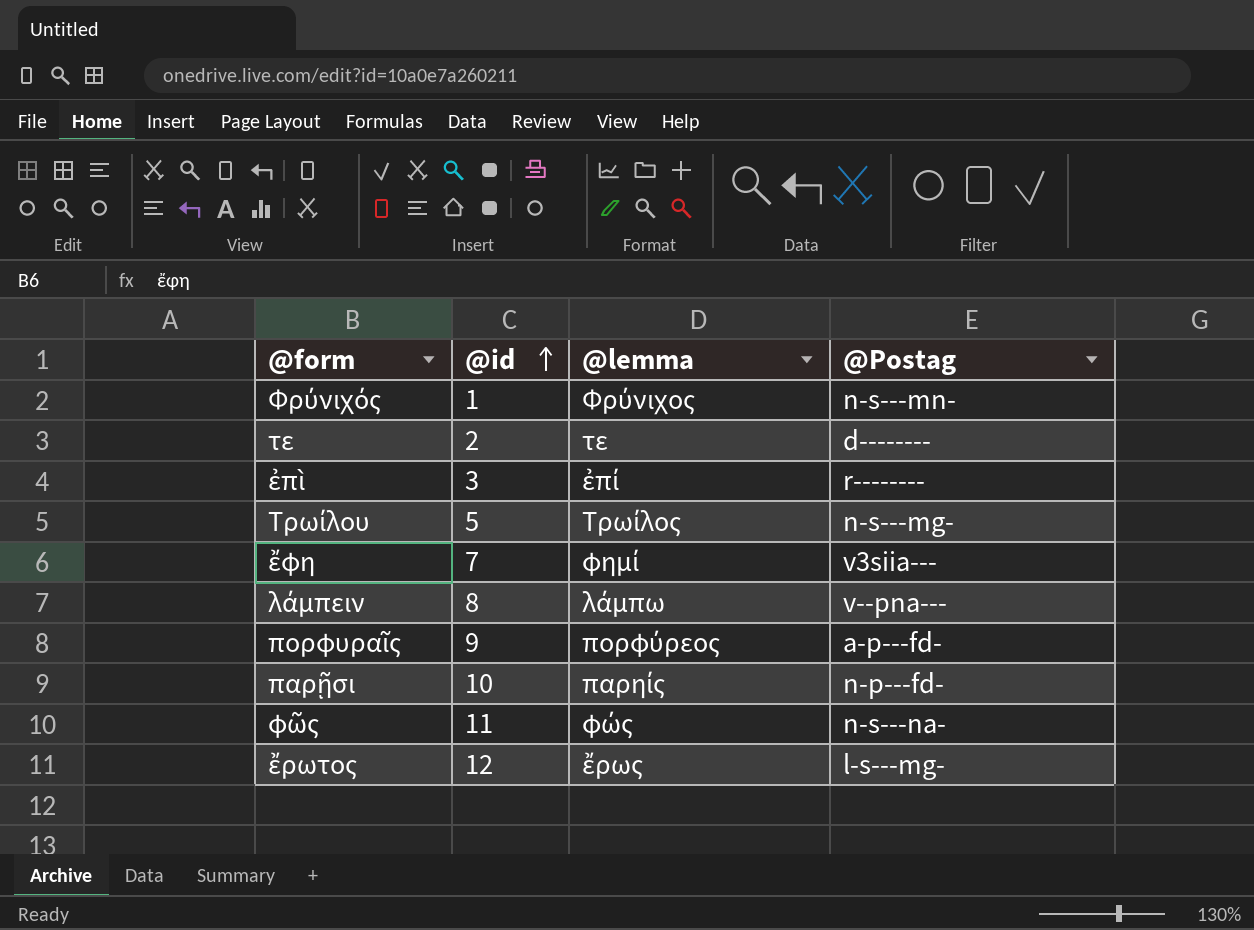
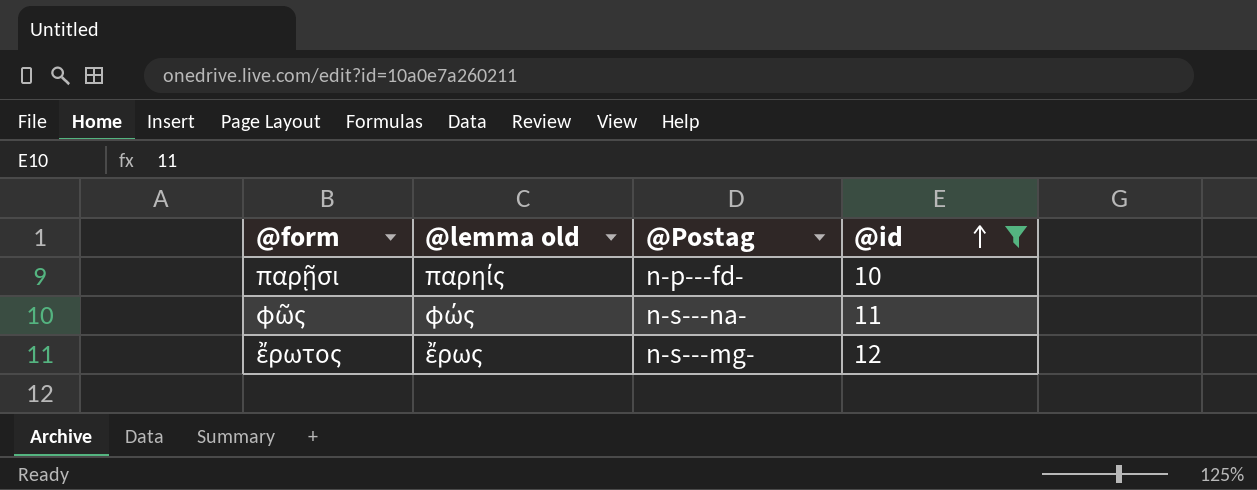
filter: none -> @id >= 10
column name: @lemma -> @lemma old
column @id | position: 2 -> 4
ἔρωτος | @Postag: l-s---mg- -> n-s---mg-

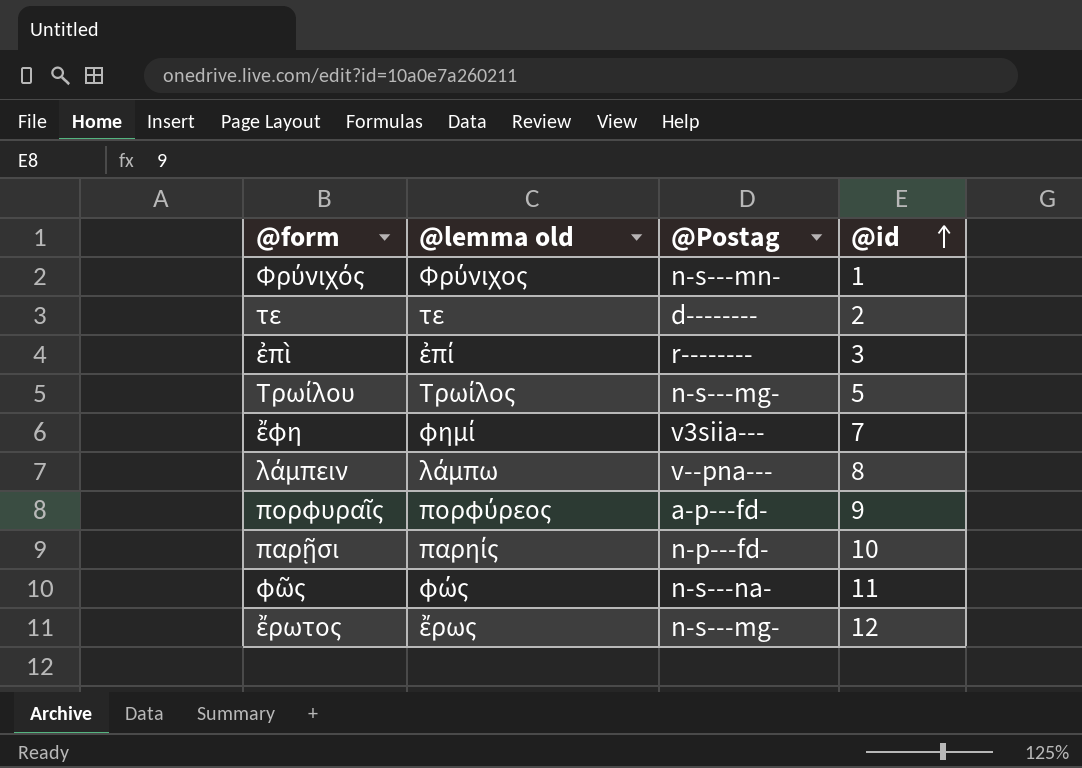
filter: @id >= 10 -> none

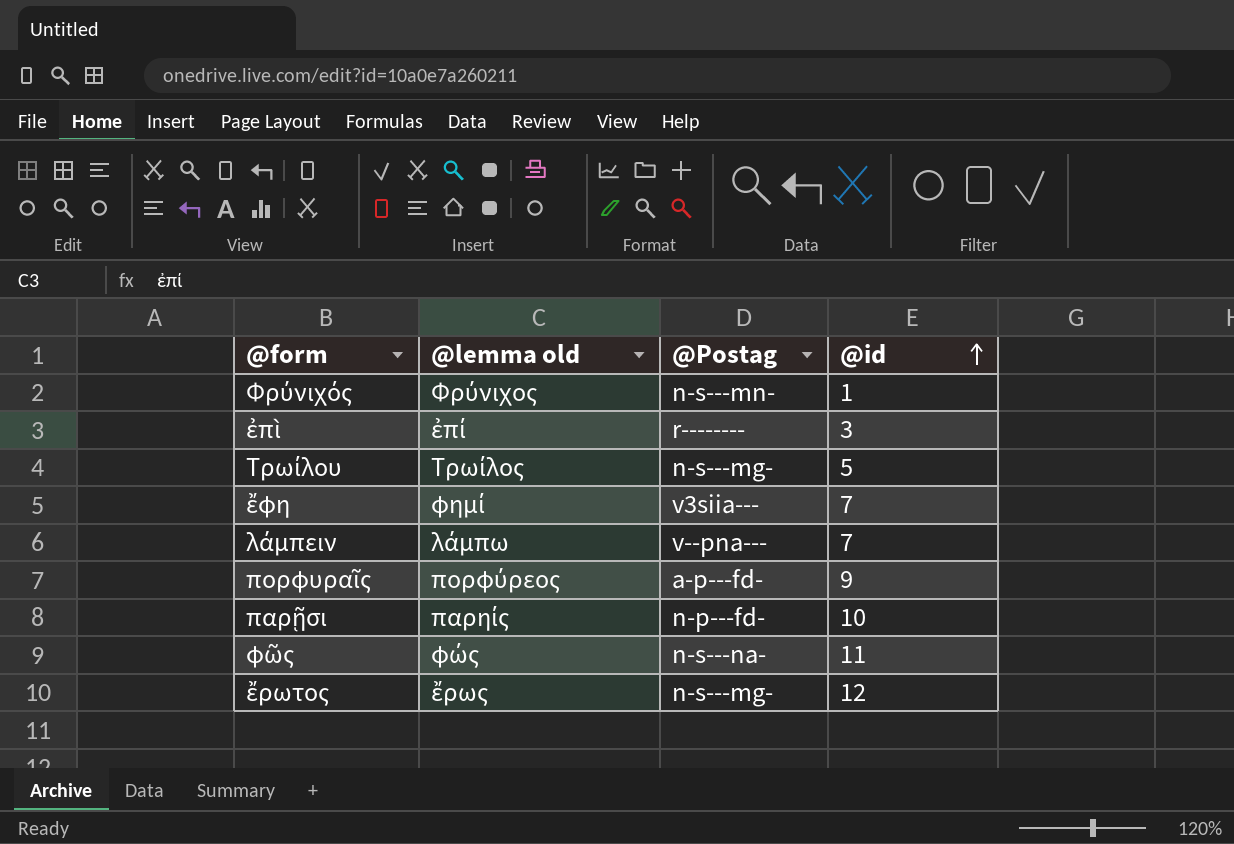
row τε: τε | d-------- | 2 -> none
λάμπειν | @id: 8 -> 7

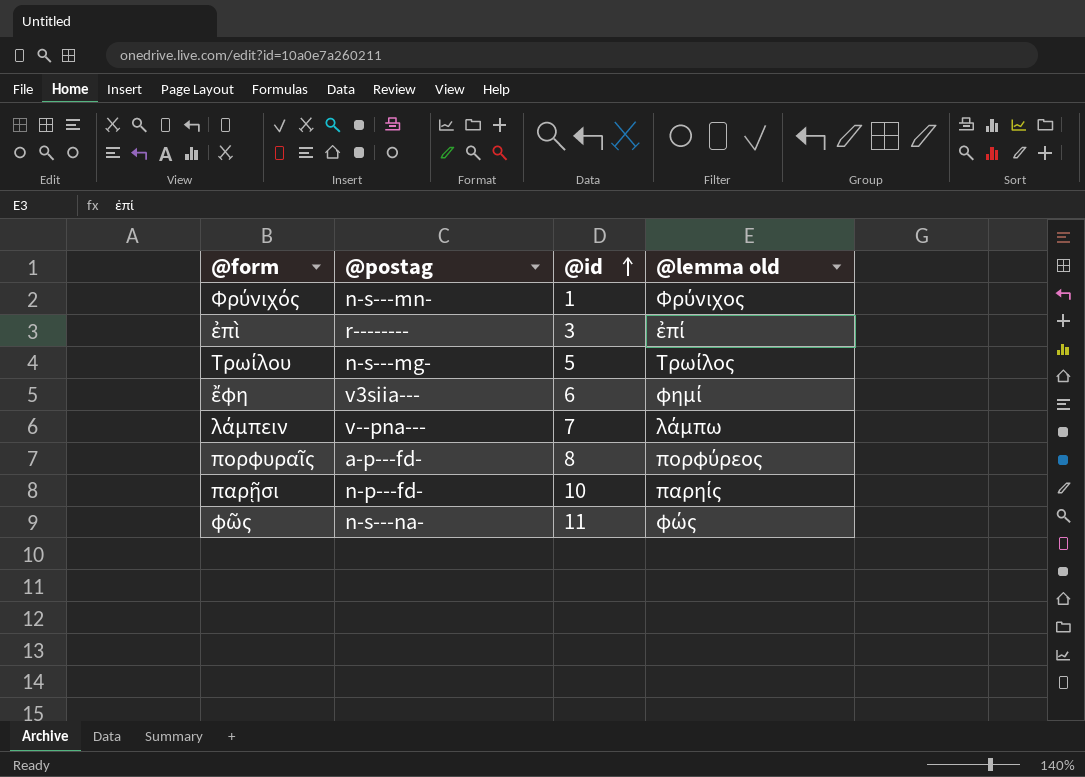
column name: @Postag -> @postag
column @lemma old | position: 2 -> 4
row ἔρωτος: ἔρως | n-s---mg- | 12 -> none
ἔφη | @id: 7 -> 6
πορφυραῖς | @id: 9 -> 8

